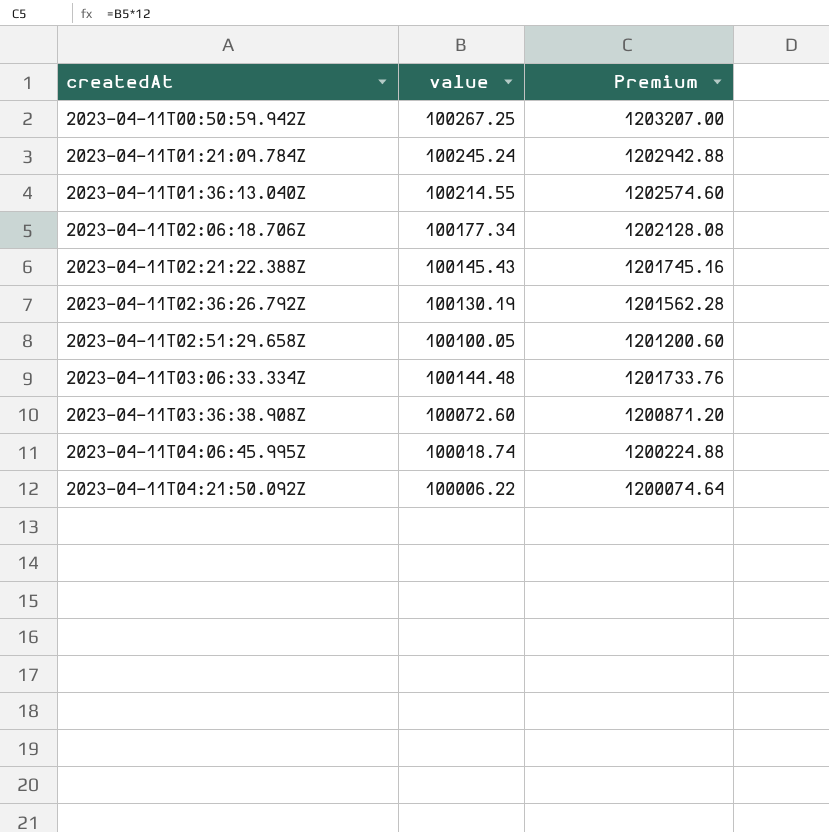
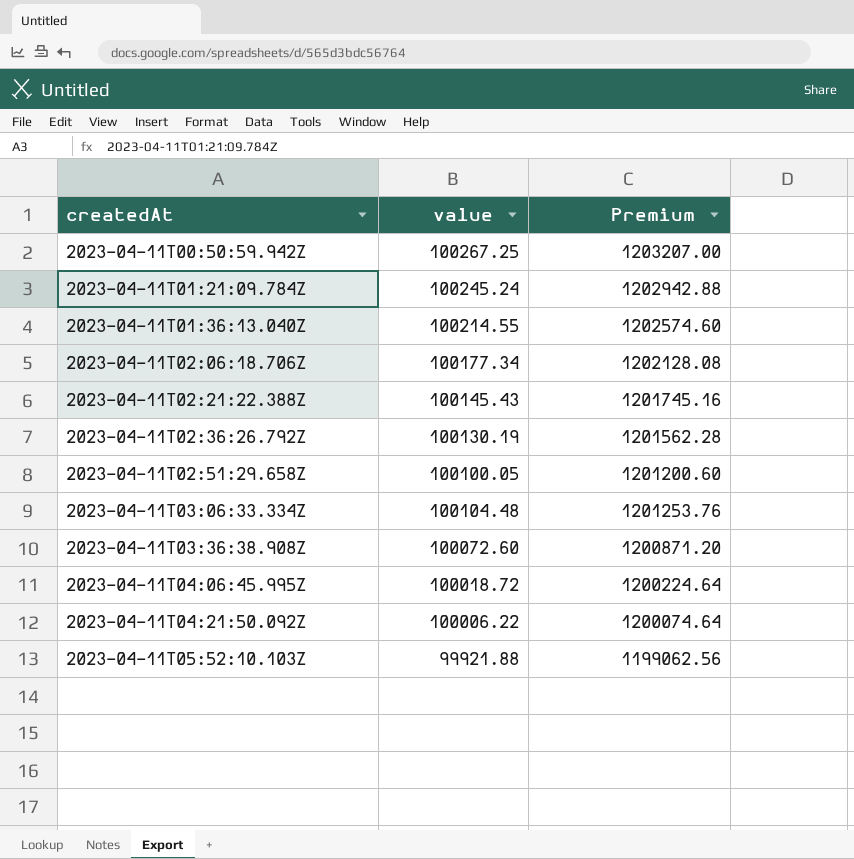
2023-04-11T03:06:33.334Z | value: 100144.48 -> 100104.48
2023-04-11T03:06:33.334Z | Premium: 1201733.76 -> 1201253.76
2023-04-11T04:06:45.995Z | value: 100018.74 -> 100018.72
2023-04-11T04:06:45.995Z | Premium: 1200224.88 -> 1200224.64
row 2023-04-11T05:52:10.103Z: none -> 99921.88 | 1199062.56

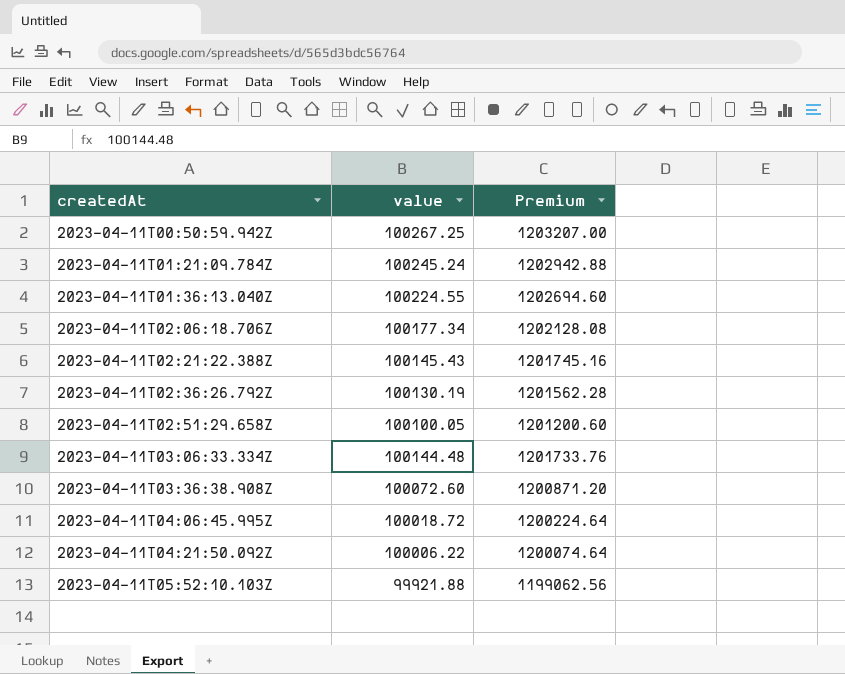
2023-04-11T01:36:13.040Z | value: 100214.55 -> 100224.55
2023-04-11T01:36:13.040Z | Premium: 1202574.60 -> 1202694.60
2023-04-11T03:06:33.334Z | value: 100104.48 -> 100144.48
2023-04-11T03:06:33.334Z | Premium: 1201253.76 -> 1201733.76

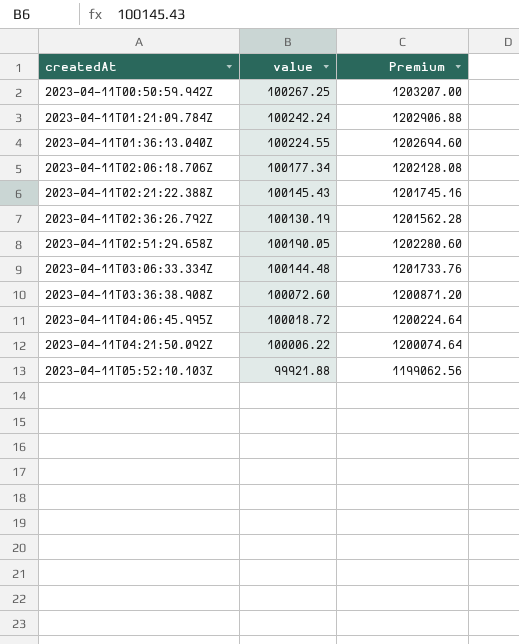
2023-04-11T01:21:09.784Z | value: 100245.24 -> 100242.24
2023-04-11T01:21:09.784Z | Premium: 1202942.88 -> 1202906.88
2023-04-11T02:51:29.658Z | value: 100100.05 -> 100190.05
2023-04-11T02:51:29.658Z | Premium: 1201200.60 -> 1202280.60

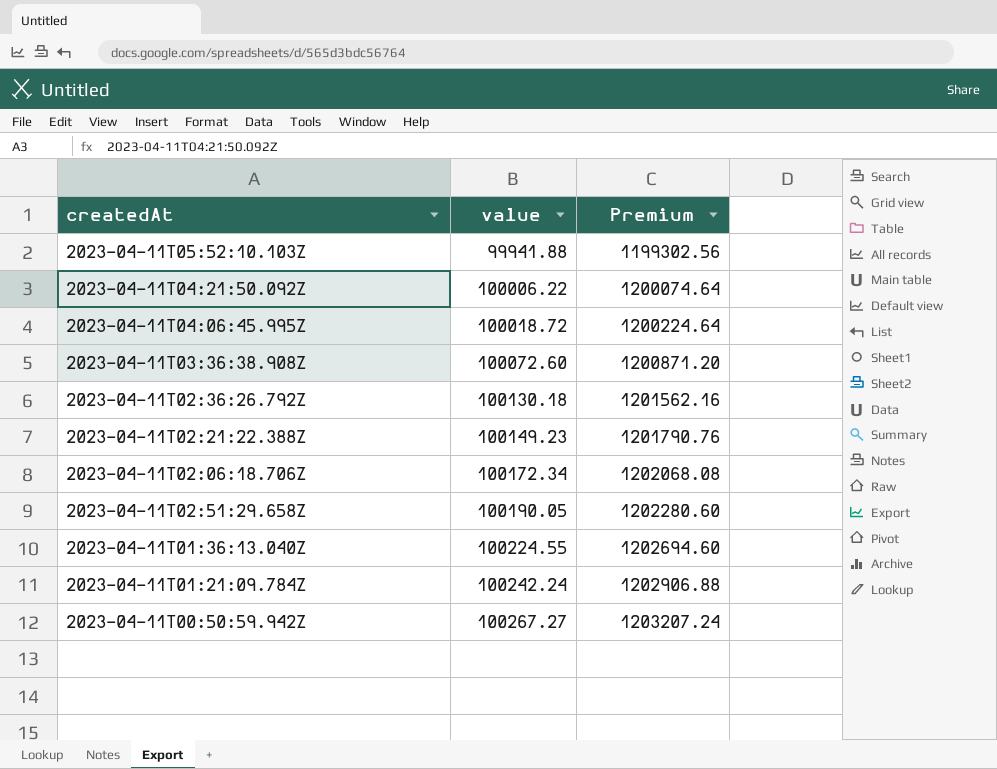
row order: createdAt ascending -> value ascending
row 2023-04-11T03:06:33.334Z: 100144.48 | 1201733.76 -> none
2023-04-11T05:52:10.103Z | value: 99921.88 -> 99941.88
2023-04-11T05:52:10.103Z | Premium: 1199062.56 -> 1199302.56
2023-04-11T02:36:26.792Z | value: 100130.19 -> 100130.18
2023-04-11T02:36:26.792Z | Premium: 1201562.28 -> 1201562.16
2023-04-11T02:21:22.388Z | value: 100145.43 -> 100149.23
2023-04-11T02:21:22.388Z | Premium: 1201745.16 -> 1201790.76
2023-04-11T02:06:18.706Z | value: 100177.34 -> 100172.34
2023-04-11T02:06:18.706Z | Premium: 1202128.08 -> 1202068.08
2023-04-11T00:50:59.942Z | value: 100267.25 -> 100267.27
2023-04-11T00:50:59.942Z | Premium: 1203207.00 -> 1203207.24

